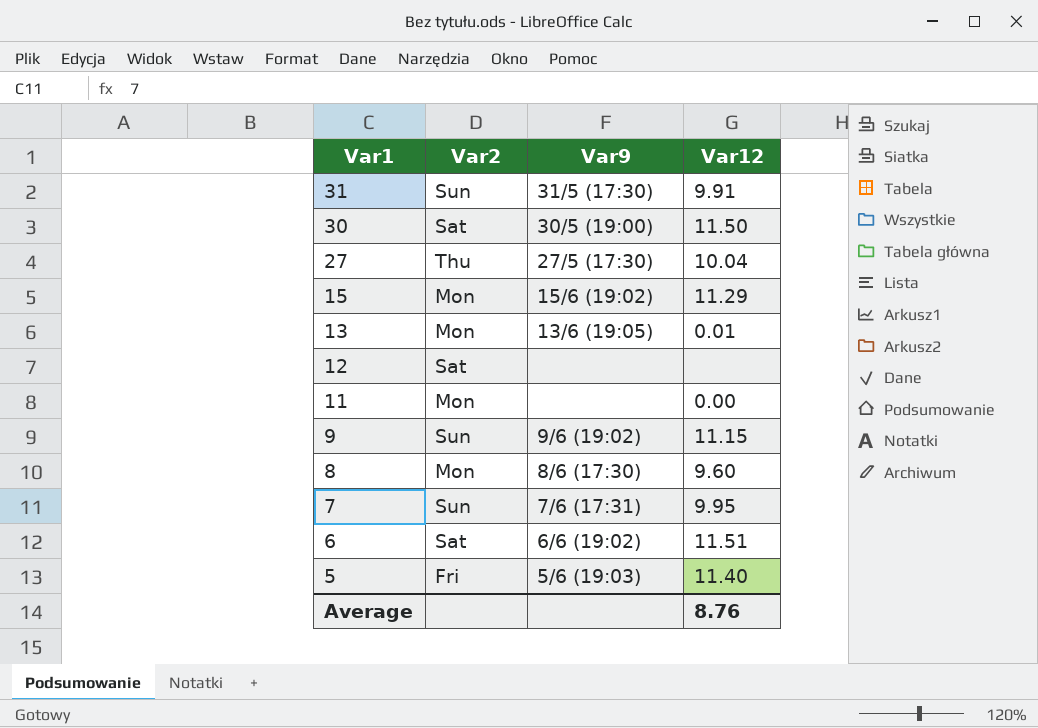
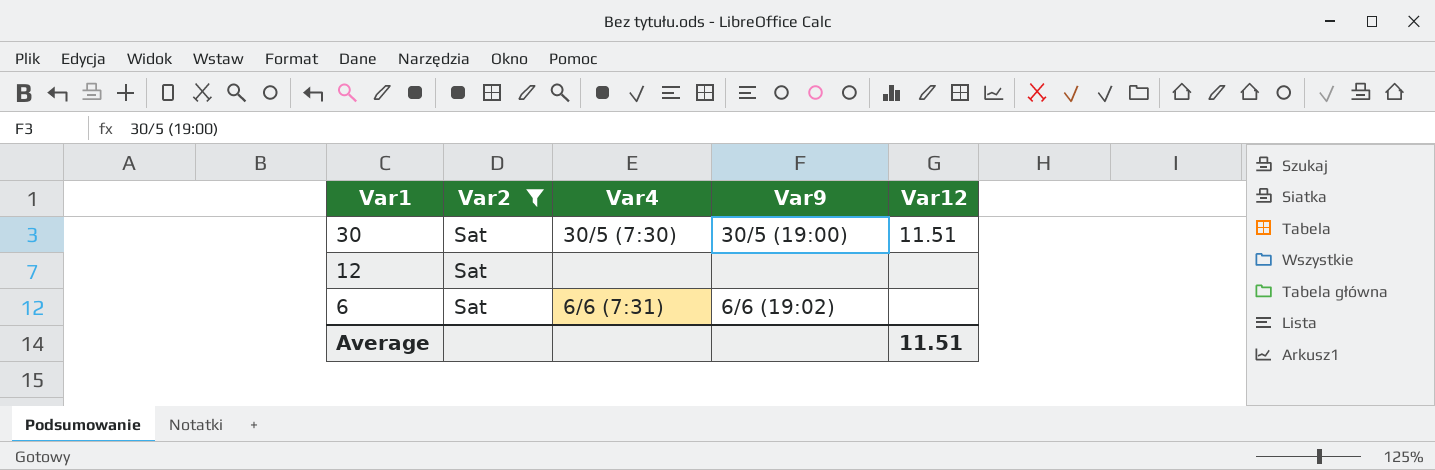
filter: none -> Var2 = Sat
column Var4 | position: none -> 3
30 | Var12: 11.50 -> 11.51
6 | Var12: 11.51 -> none
Average | Var12: 8.76 -> 11.51

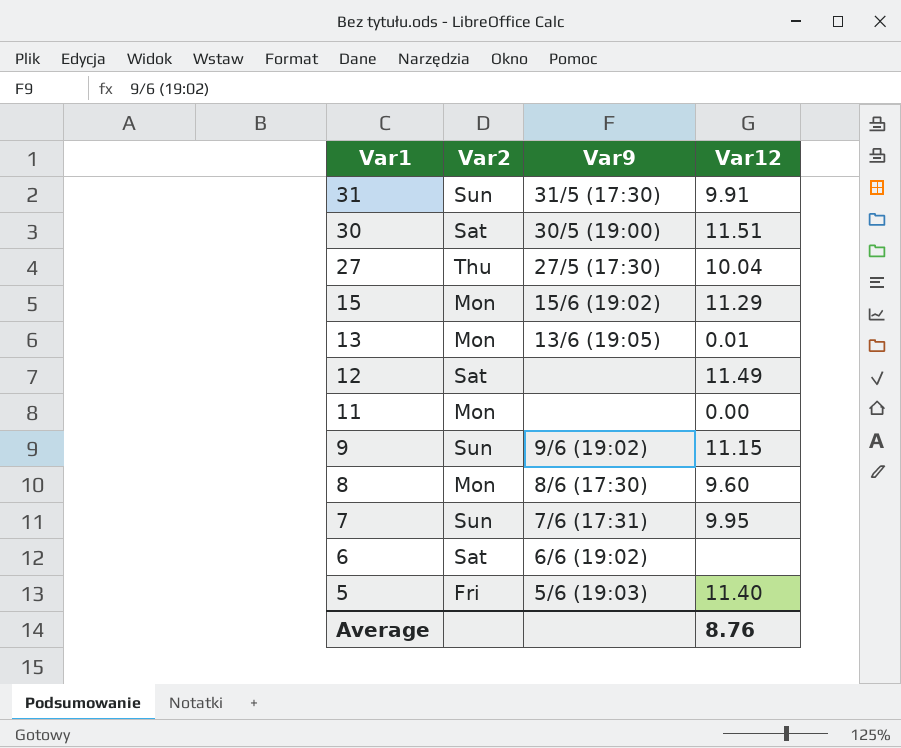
filter: Var2 = Sat -> none
column Var4 | position: 3 -> none
12 | Var12: none -> 11.49
Average | Var12: 11.51 -> 8.76

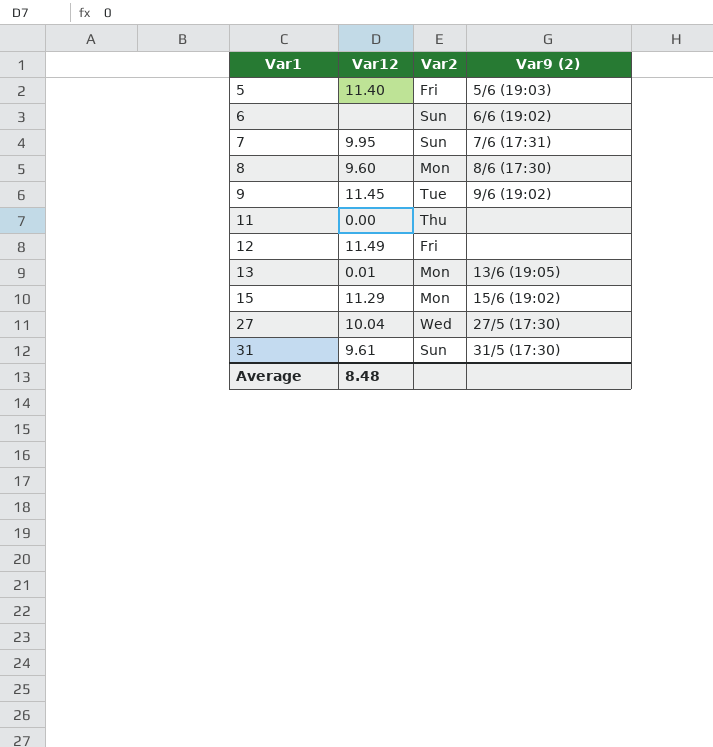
row order: Var1 descending -> Var1 ascending
column Var12 | position: 4 -> 2
column name: Var9 -> Var9 (2)
row 30: Sat | 30/5 (19:00) | 11.51 -> none
6 | Var2: Sat -> Sun
9 | Var12: 11.15 -> 11.45
9 | Var2: Sun -> Tue
11 | Var2: Mon -> Thu
12 | Var2: Sat -> Fri
27 | Var2: Thu -> Wed
31 | Var12: 9.91 -> 9.61
Average | Var12: 8.76 -> 8.48

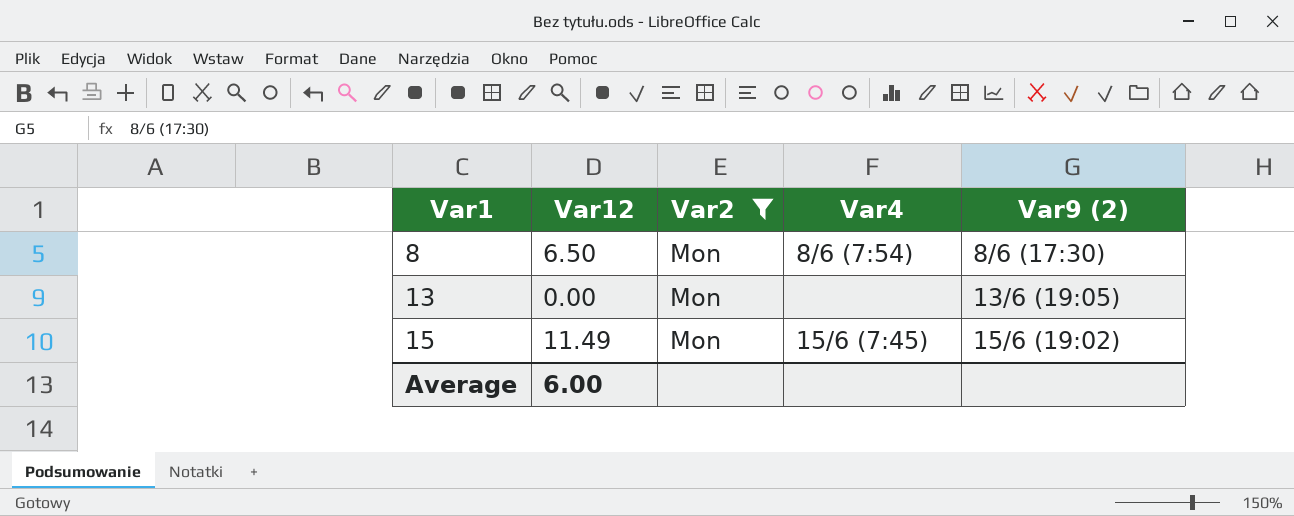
filter: none -> Var2 = Mon
column Var4 | position: none -> 4
8 | Var12: 9.60 -> 6.50
13 | Var12: 0.01 -> 0.00
15 | Var12: 11.29 -> 11.49
Average | Var12: 8.48 -> 6.00

